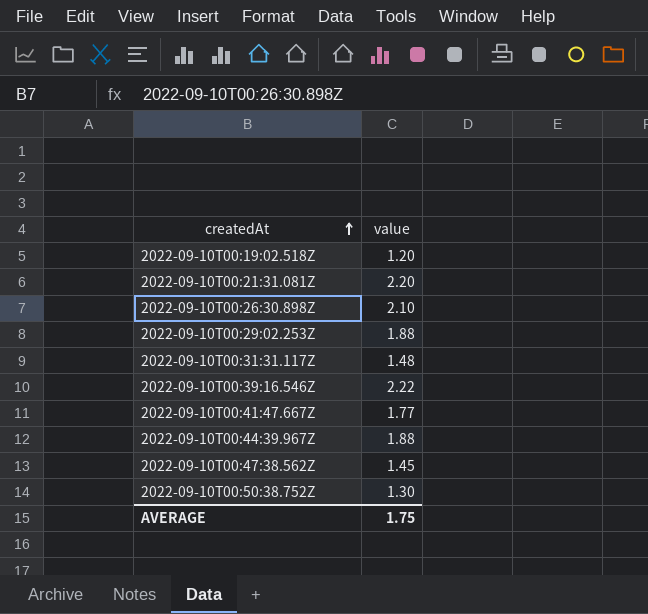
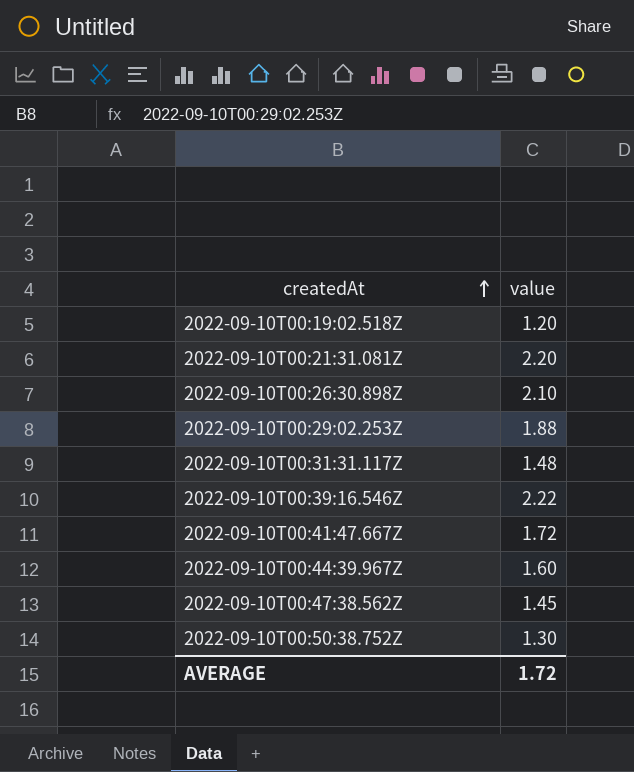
2022-09-10T00:41:47.667Z | value: 1.77 -> 1.72
2022-09-10T00:44:39.967Z | value: 1.88 -> 1.60
AVERAGE | value: 1.75 -> 1.72

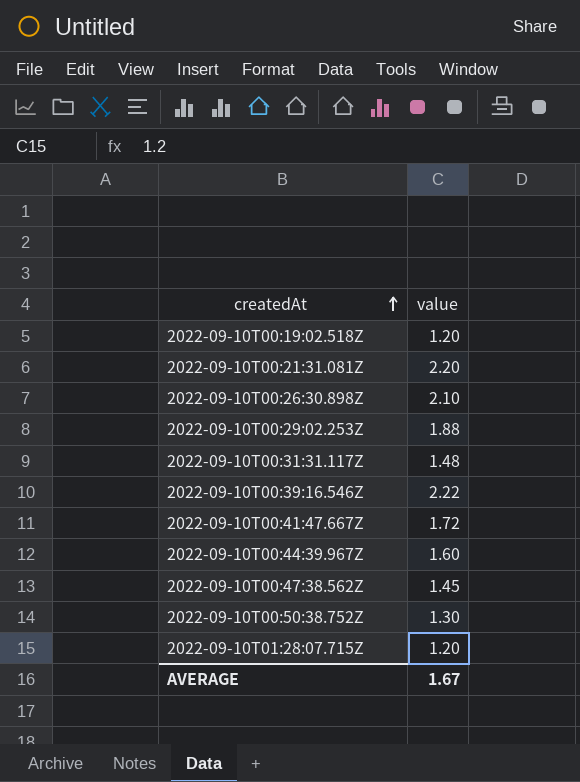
row 2022-09-10T01:28:07.715Z: none -> 1.20
AVERAGE | value: 1.72 -> 1.67

